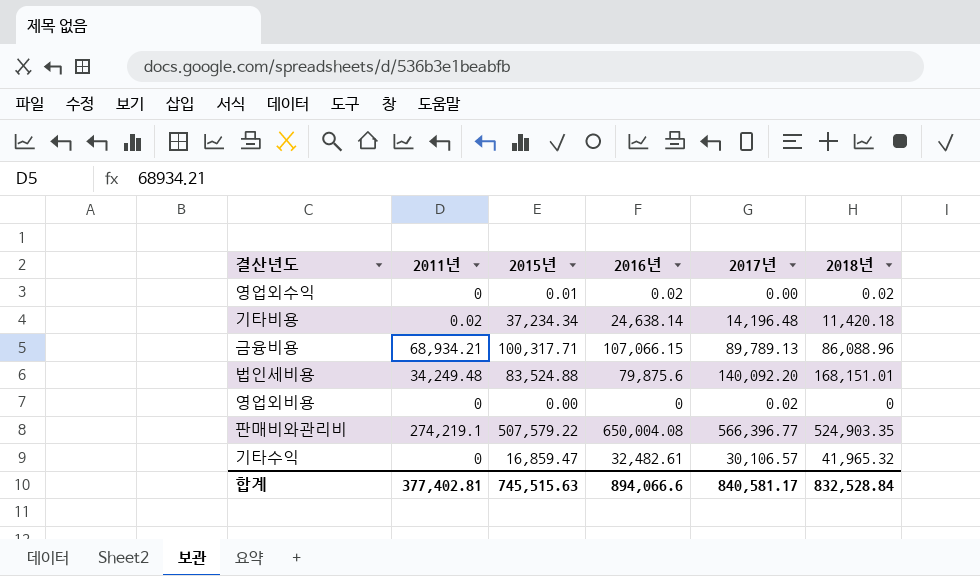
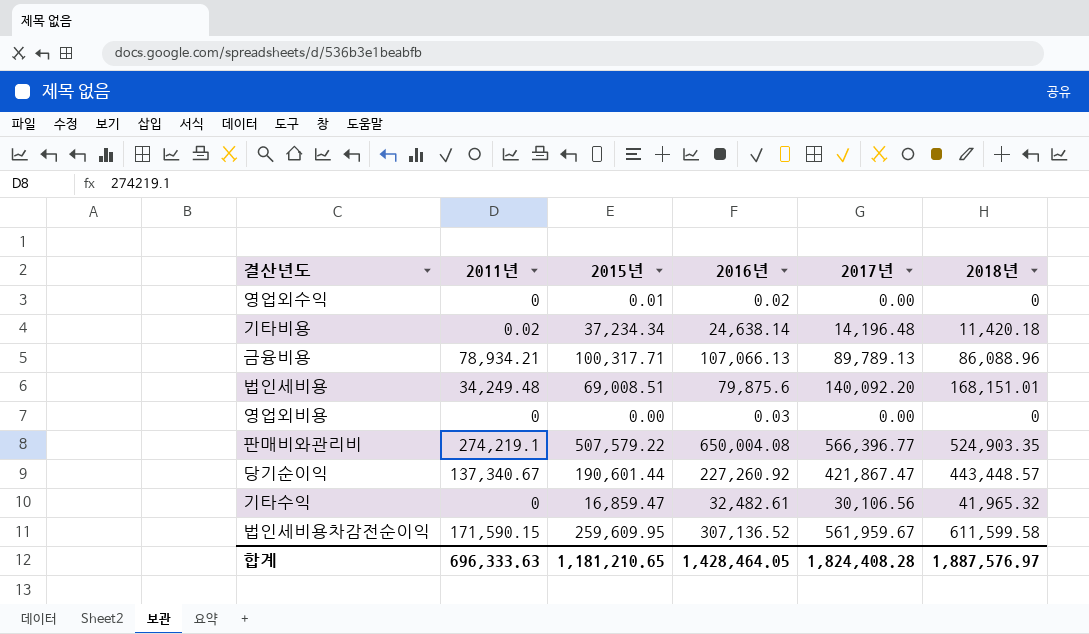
영업외수익 | 2018년: 0.02 -> 0
금융비용 | 2011년: 68,934.21 -> 78,934.21
금융비용 | 2016년: 107,066.15 -> 107,066.13
법인세비용 | 2015년: 83,524.88 -> 69,008.51
영업외비용 | 2016년: 0 -> 0.03
영업외비용 | 2017년: 0.02 -> 0.00
row 당기순이익: none -> 137,340.67 | 190,601.44 | 227,260.92 | 421,867.47 | 443,448.57
기타수익 | 2017년: 30,106.57 -> 30,106.56
row 법인세비용차감전순이익: none -> 171,590.15 | 259,609.95 | 307,136.52 | 561,959.67 | 611,599.58
합계 | 2011년: 377,402.81 -> 696,333.63
합계 | 2015년: 745,515.63 -> 1,181,210.65
합계 | 2016년: 894,066.6 -> 1,428,464.05
합계 | 2017년: 840,581.17 -> 1,824,408.28
합계 | 2018년: 832,528.84 -> 1,887,576.97

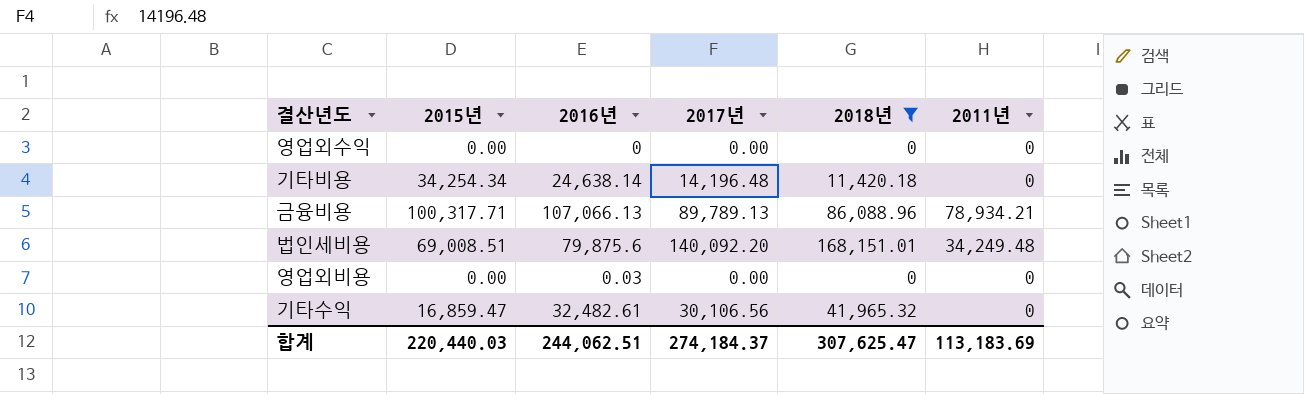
filter: none -> 2018년 <= 168,151.01
column 2011년 | position: 2 -> 6
영업외수익 | 2015년: 0.01 -> 0.00
영업외수익 | 2016년: 0.02 -> 0
기타비용 | 2015년: 37,234.34 -> 34,254.34
기타비용 | 2011년: 0.02 -> 0
합계 | 2015년: 1,181,210.65 -> 220,440.03
합계 | 2016년: 1,428,464.05 -> 244,062.51
합계 | 2017년: 1,824,408.28 -> 274,184.37
합계 | 2018년: 1,887,576.97 -> 307,625.47
합계 | 2011년: 696,333.63 -> 113,183.69

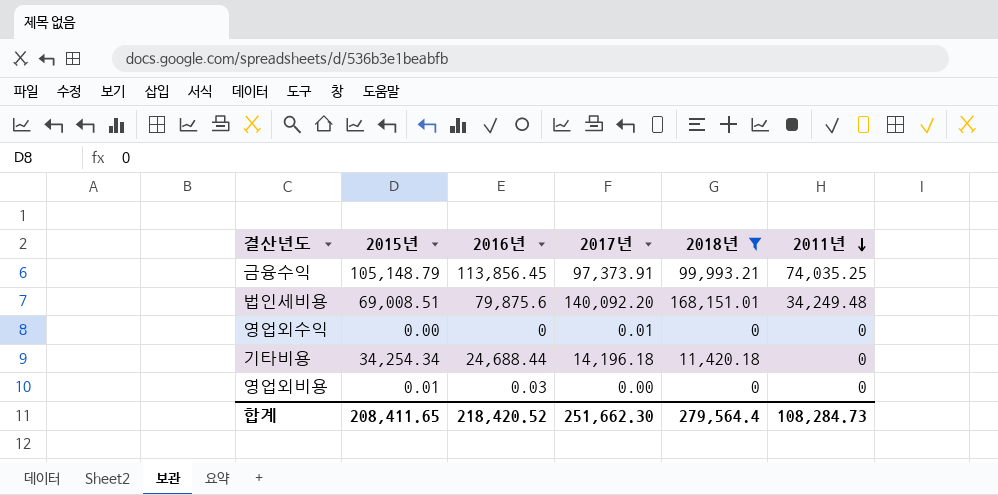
row order: none -> 2011년 descending
row 금융비용: 100,317.71 | 107,066.13 | 89,789.13 | 86,088.96 | 78,934.21 -> none
row 기타수익: 16,859.47 | 32,482.61 | 30,106.56 | 41,965.32 | 0 -> none
row 금융수익: none -> 105,148.79 | 113,856.45 | 97,373.91 | 99,993.21 | 74,035.25
영업외수익 | 2017년: 0.00 -> 0.01
기타비용 | 2016년: 24,638.14 -> 24,688.44
기타비용 | 2017년: 14,196.48 -> 14,196.18
영업외비용 | 2015년: 0.00 -> 0.01
합계 | 2015년: 220,440.03 -> 208,411.65
합계 | 2016년: 244,062.51 -> 218,420.52
합계 | 2017년: 274,184.37 -> 251,662.30
합계 | 2018년: 307,625.47 -> 279,564.4
합계 | 2011년: 113,183.69 -> 108,284.73

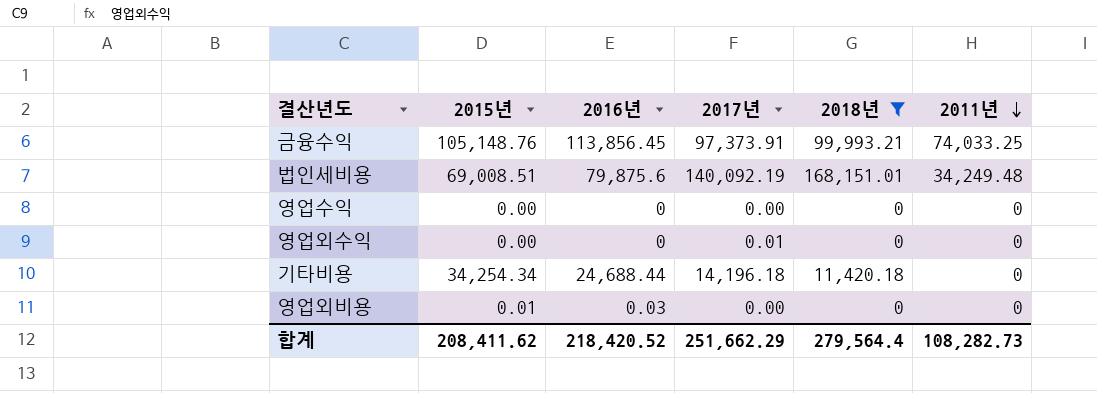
금융수익 | 2015년: 105,148.79 -> 105,148.76
금융수익 | 2011년: 74,035.25 -> 74,033.25
법인세비용 | 2017년: 140,092.20 -> 140,092.19
row 영업수익: none -> 0.00 | 0 | 0.00 | 0 | 0
합계 | 2015년: 208,411.65 -> 208,411.62
합계 | 2017년: 251,662.30 -> 251,662.29
합계 | 2011년: 108,284.73 -> 108,282.73

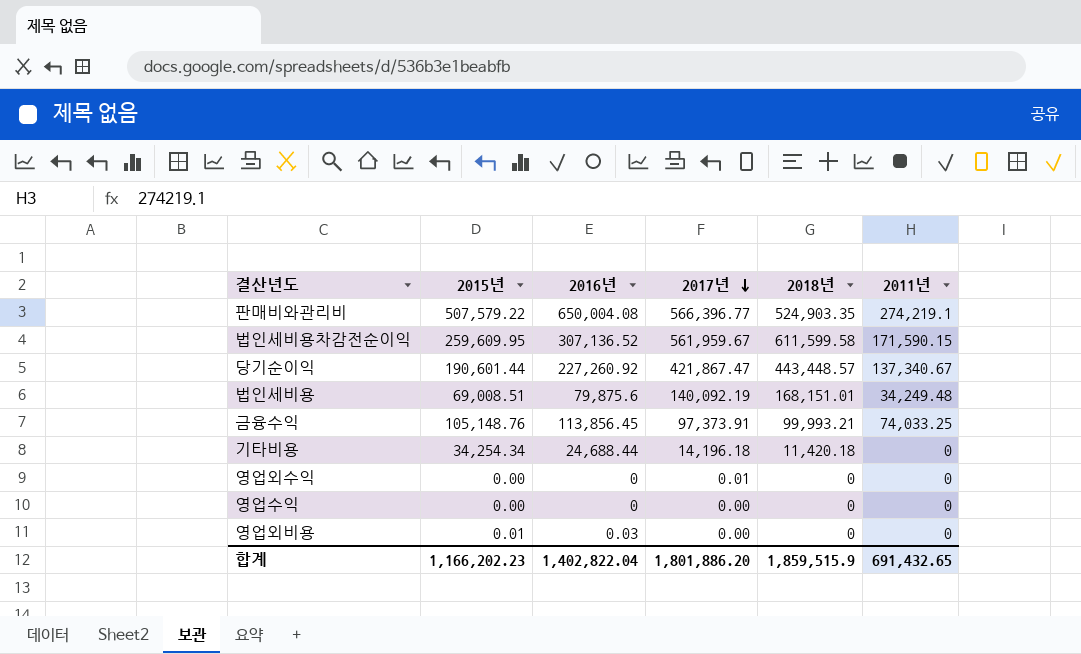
filter: 2018년 <= 168,151.01 -> none
row order: 2011년 descending -> 2017년 descending
합계 | 2015년: 208,411.62 -> 1,166,202.23
합계 | 2016년: 218,420.52 -> 1,402,822.04
합계 | 2017년: 251,662.29 -> 1,801,886.20
합계 | 2018년: 279,564.4 -> 1,859,515.9
합계 | 2011년: 108,282.73 -> 691,432.65

